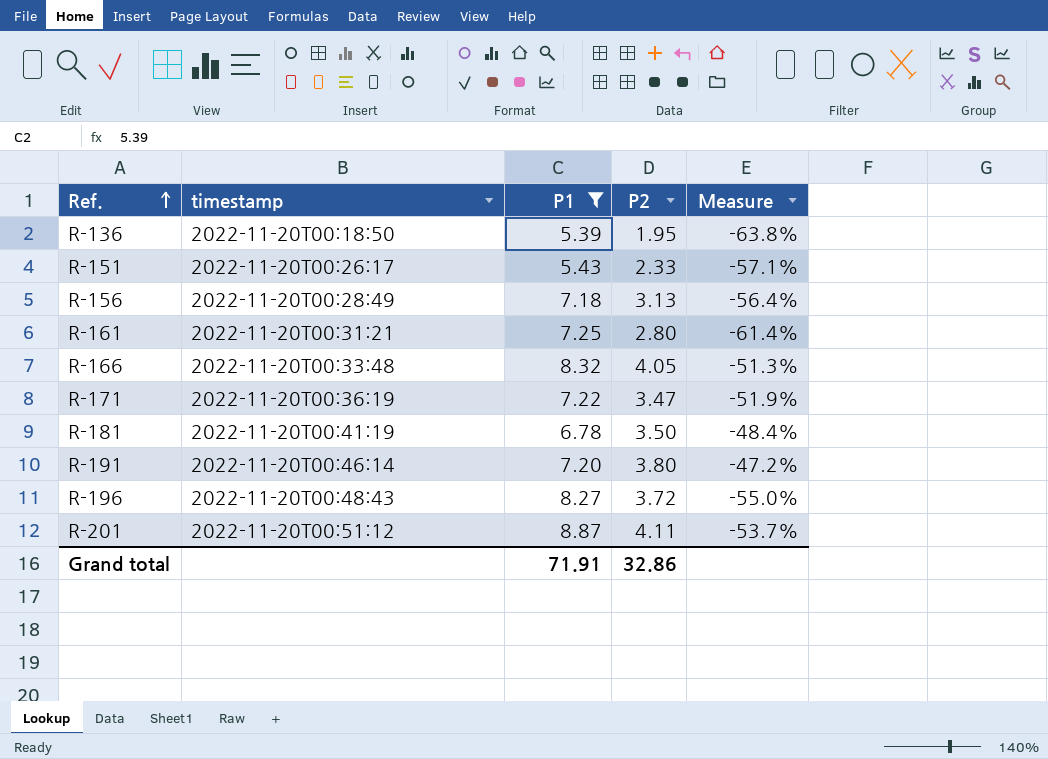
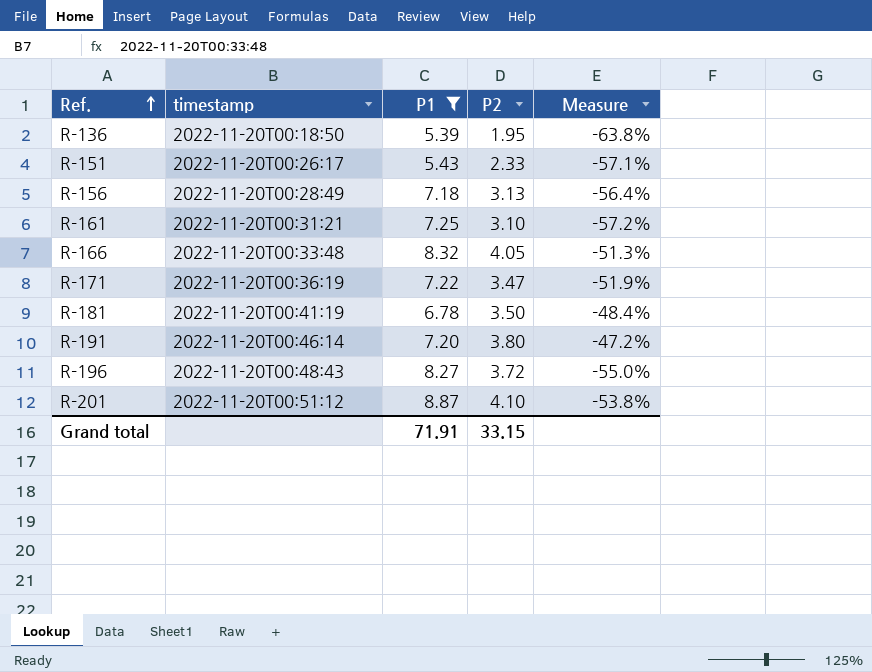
R-161 | P2: 2.80 -> 3.10
R-161 | Measure: -61.4% -> -57.2%
R-201 | P2: 4.11 -> 4.10
R-201 | Measure: -53.7% -> -53.8%
Grand total | P2: 32.86 -> 33.15

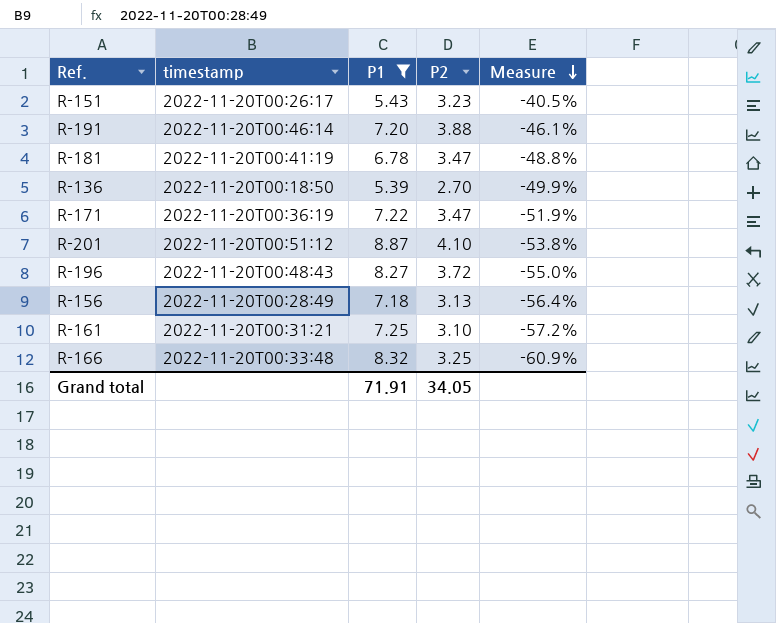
row order: Ref. ascending -> Measure descending
R-151 | P2: 2.33 -> 3.23
R-151 | Measure: -57.1% -> -40.5%
R-191 | P2: 3.80 -> 3.88
R-191 | Measure: -47.2% -> -46.1%
R-181 | P2: 3.50 -> 3.47
R-181 | Measure: -48.4% -> -48.8%
R-136 | P2: 1.95 -> 2.70
R-136 | Measure: -63.8% -> -49.9%
R-166 | P2: 4.05 -> 3.25
R-166 | Measure: -51.3% -> -60.9%
Grand total | P2: 33.15 -> 34.05

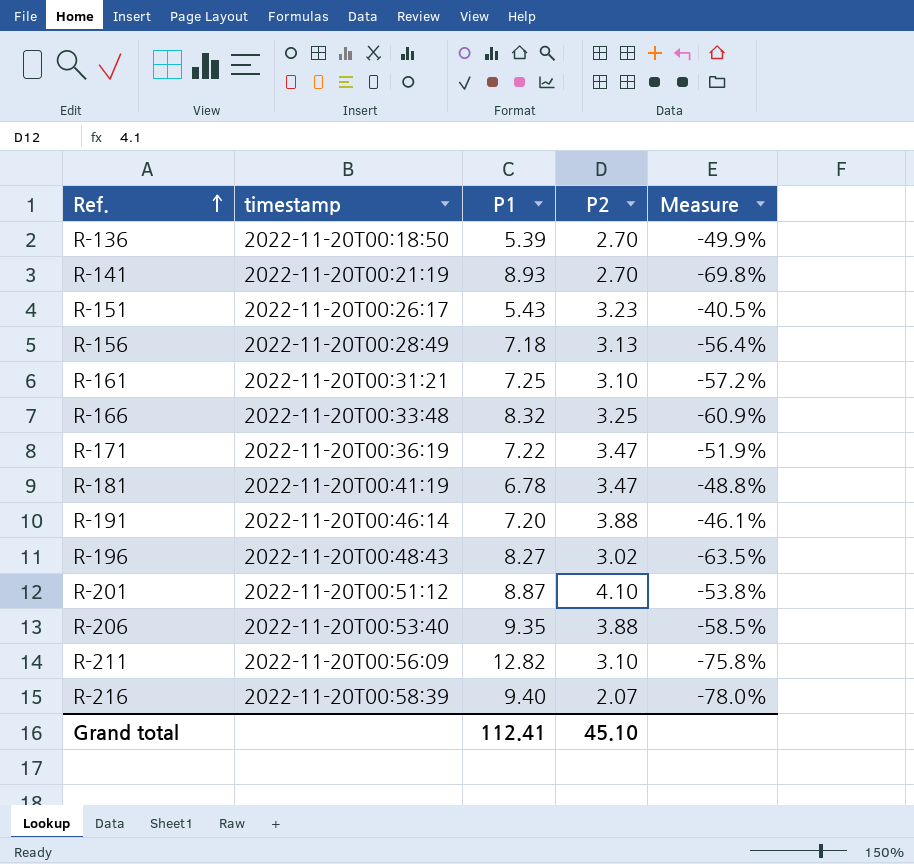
filter: P1 <= 8.87 -> none
row order: Measure descending -> Ref. ascending
R-196 | P2: 3.72 -> 3.02
R-196 | Measure: -55.0% -> -63.5%
Grand total | P1: 71.91 -> 112.41
Grand total | P2: 34.05 -> 45.10

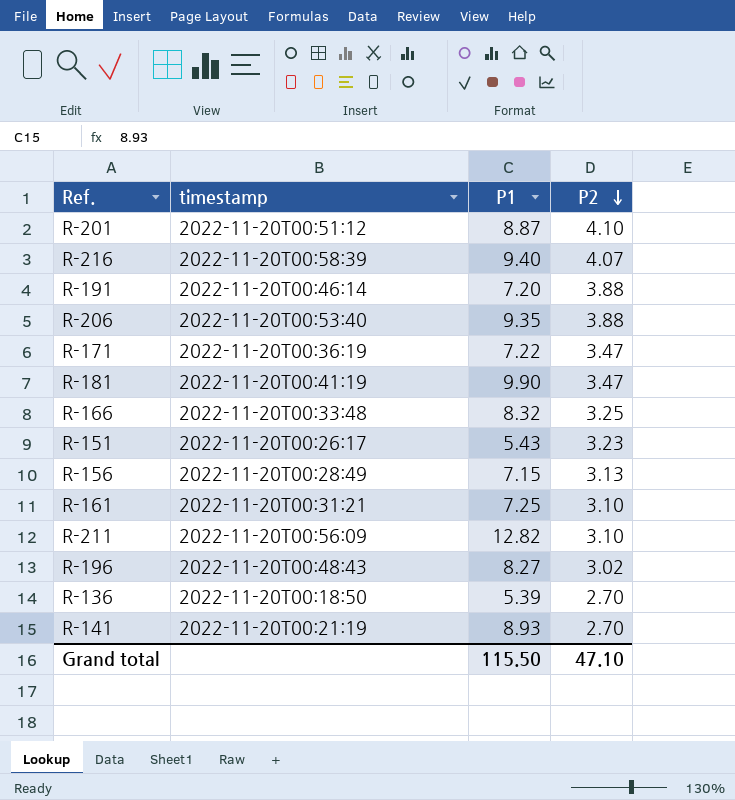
row order: Ref. ascending -> P2 descending
column Measure | formula: ([P2] - [P1]) / [P1] -> none
R-216 | P2: 2.07 -> 4.07
R-181 | P1: 6.78 -> 9.90
R-156 | P1: 7.18 -> 7.15
Grand total | P1: 112.41 -> 115.50
Grand total | P2: 45.10 -> 47.10

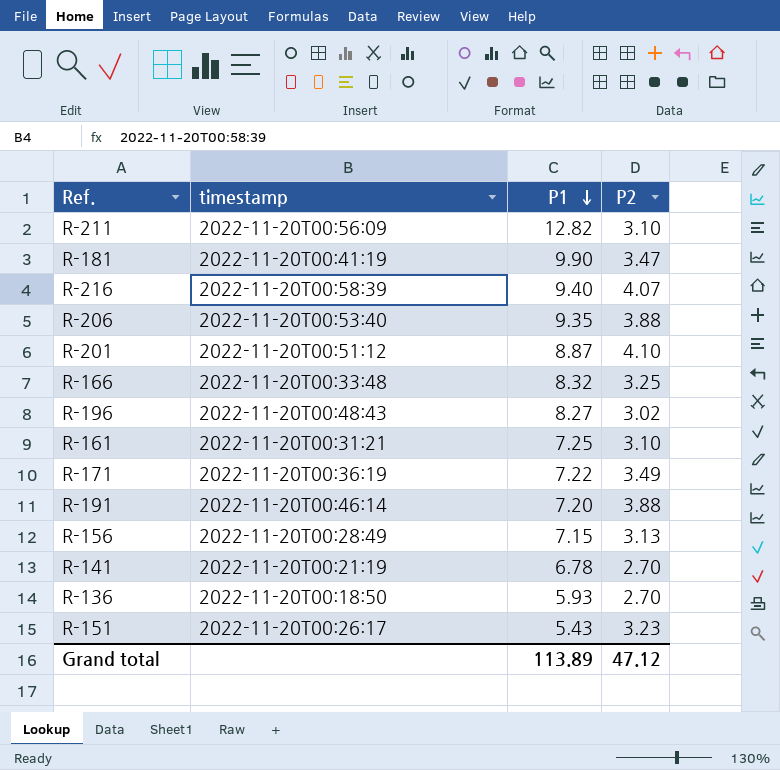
row order: P2 descending -> P1 descending
R-171 | P2: 3.47 -> 3.49
R-141 | P1: 8.93 -> 6.78
R-136 | P1: 5.39 -> 5.93
Grand total | P1: 115.50 -> 113.89
Grand total | P2: 47.10 -> 47.12

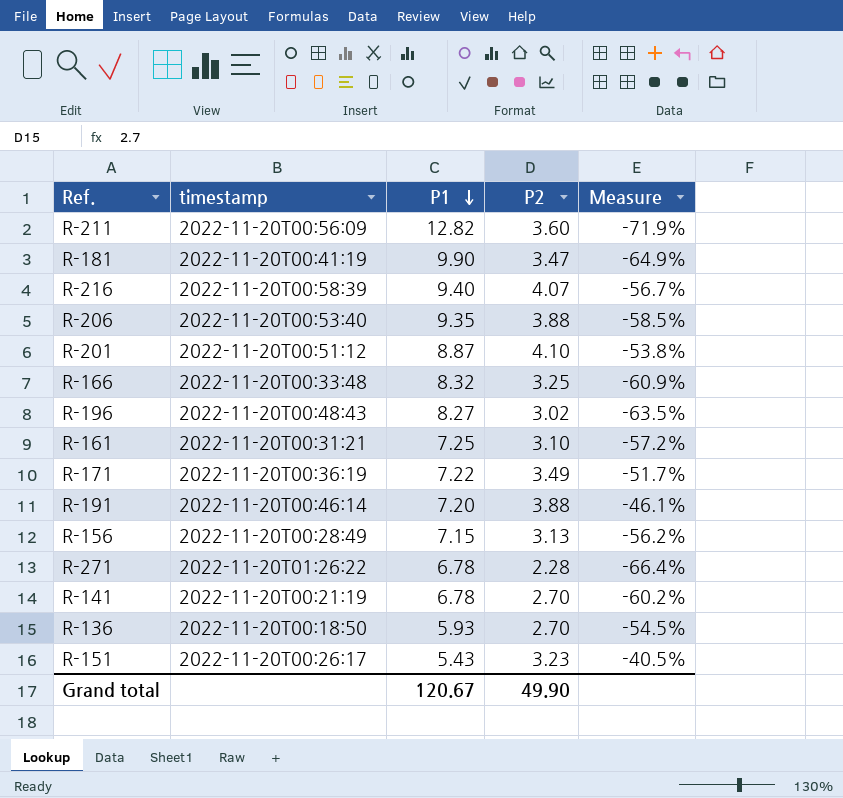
column Measure | formula: none -> ([P2] - [P1]) / [P1]
R-211 | P2: 3.10 -> 3.60
row R-271: none -> 2022-11-20T01:26:22 | 6.78 | 2.28 | -66.4%
Grand total | P1: 113.89 -> 120.67
Grand total | P2: 47.12 -> 49.90

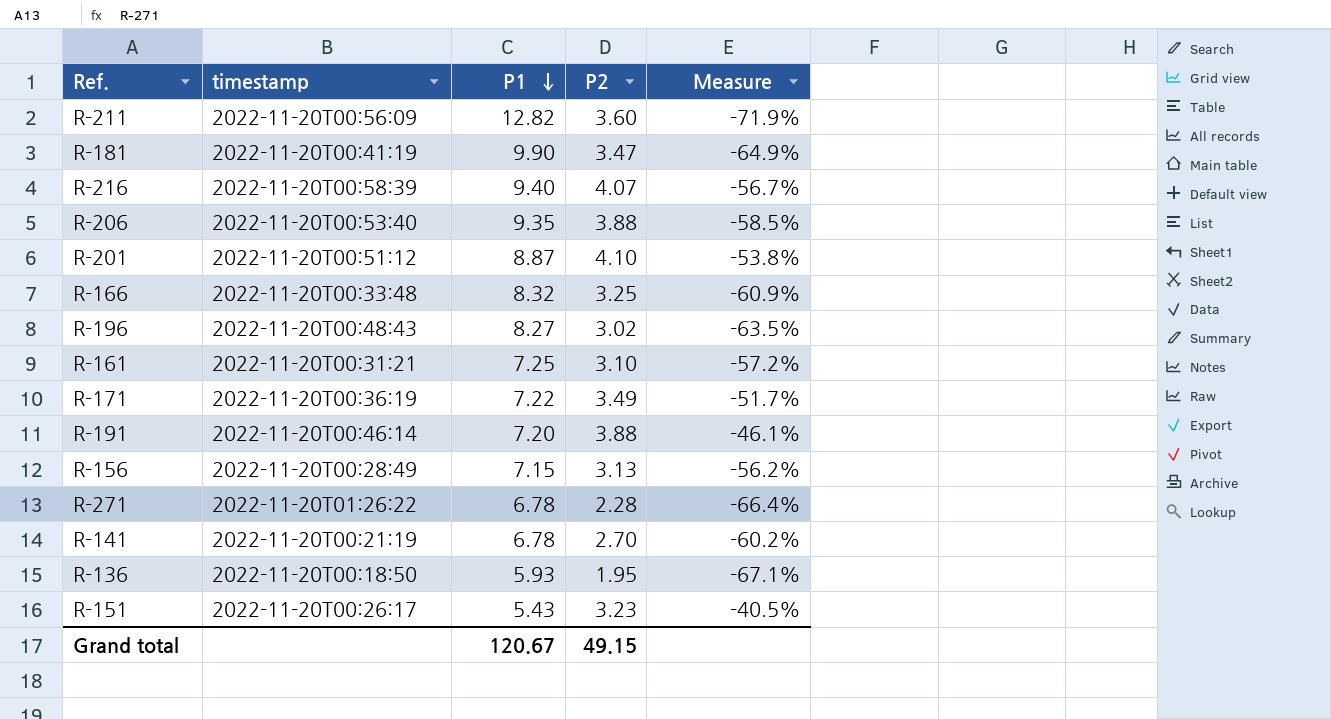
R-136 | P2: 2.70 -> 1.95
R-136 | Measure: -54.5% -> -67.1%
Grand total | P2: 49.90 -> 49.15

